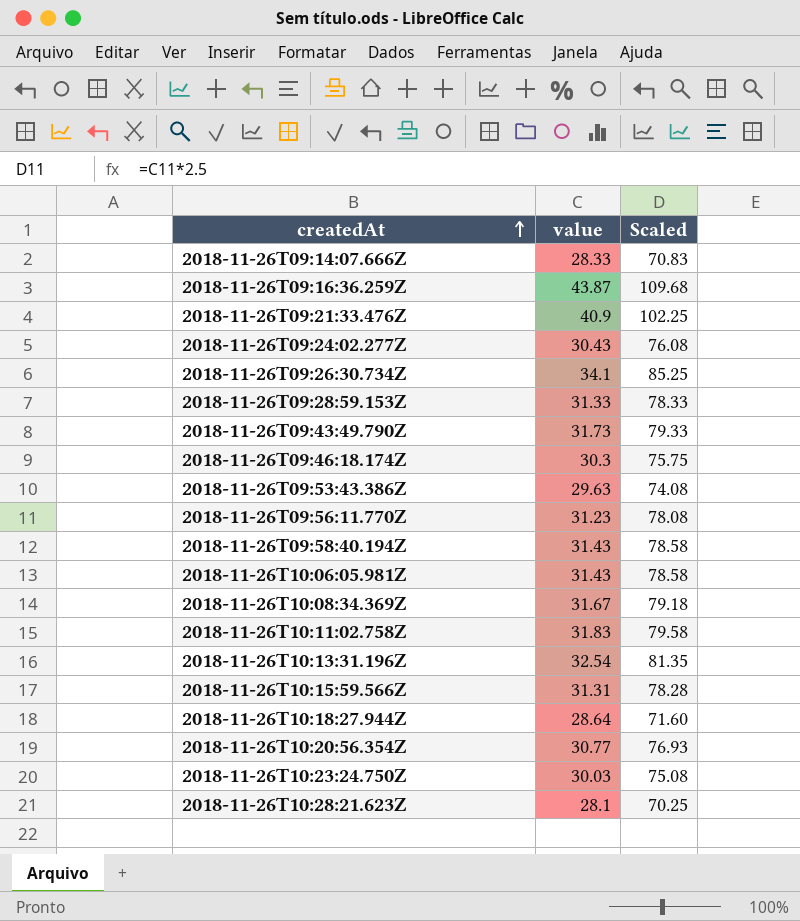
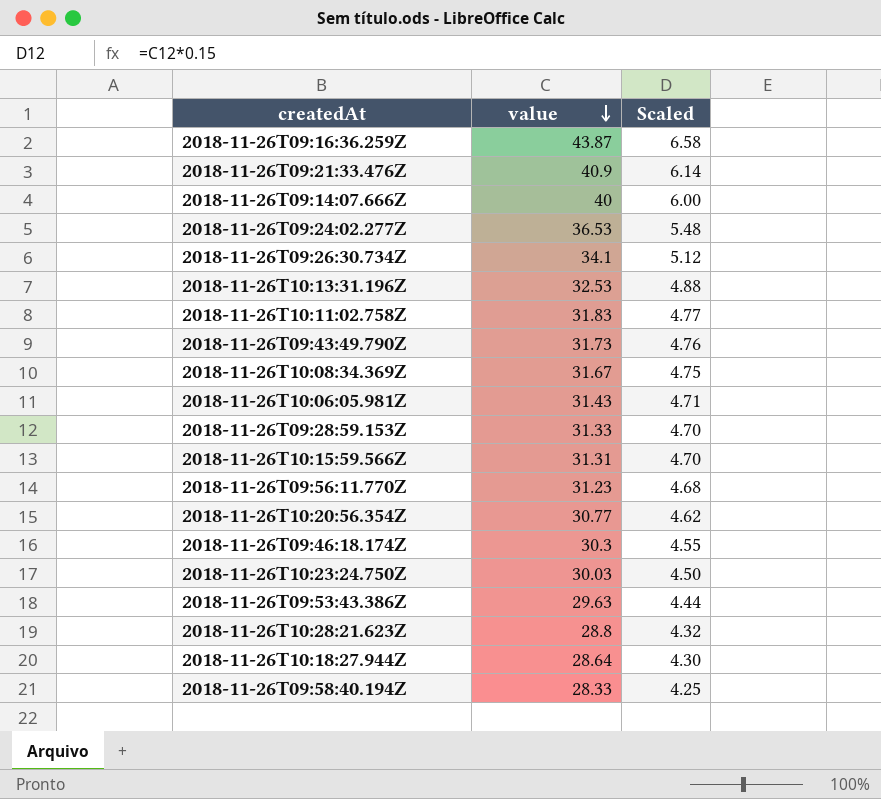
row order: createdAt ascending -> value descending
column Scaled | formula: [value] * 2.5 -> [value] * 0.15
2018-11-26T09:14:07.666Z | value: 28.33 -> 40
2018-11-26T09:24:02.277Z | value: 30.43 -> 36.53
2018-11-26T10:13:31.196Z | value: 32.54 -> 32.53
2018-11-26T10:28:21.623Z | value: 28.1 -> 28.8
2018-11-26T09:58:40.194Z | value: 31.43 -> 28.33

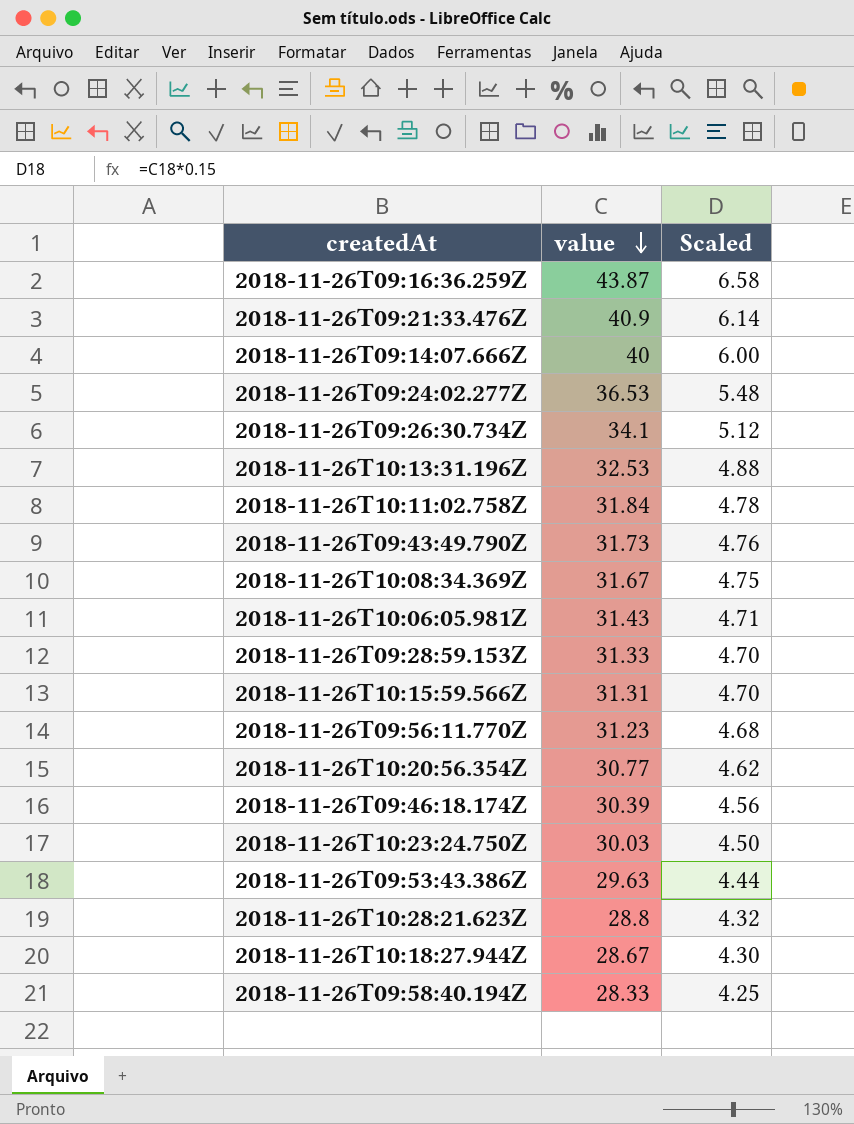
2018-11-26T10:11:02.758Z | value: 31.83 -> 31.84
2018-11-26T10:11:02.758Z | Scaled: 4.77 -> 4.78
2018-11-26T09:46:18.174Z | value: 30.3 -> 30.39
2018-11-26T09:46:18.174Z | Scaled: 4.55 -> 4.56
2018-11-26T10:18:27.944Z | value: 28.64 -> 28.67

